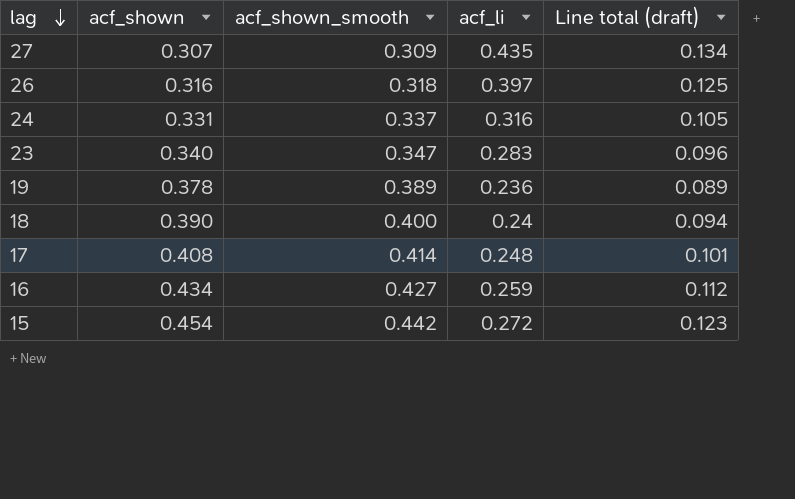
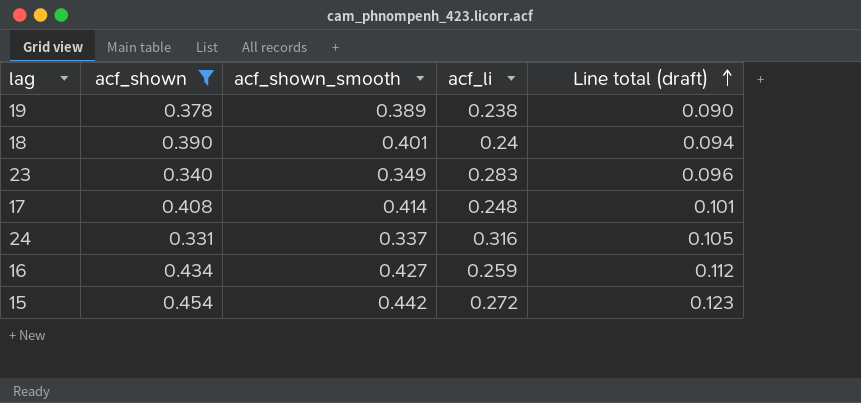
filter: none -> acf_shown >= 0.331
row order: lag descending -> Line total (draft) ascending
19 | acf_li: 0.236 -> 0.238
19 | Line total (draft): 0.089 -> 0.090
18 | acf_shown_smooth: 0.400 -> 0.401
23 | acf_shown_smooth: 0.347 -> 0.349

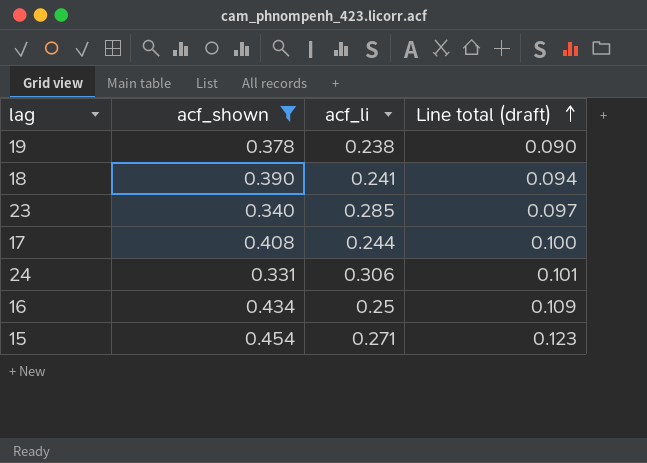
column acf_shown_smooth | position: 3 -> none
18 | acf_li: 0.24 -> 0.241
23 | acf_li: 0.283 -> 0.285
23 | Line total (draft): 0.096 -> 0.097
17 | acf_li: 0.248 -> 0.244
17 | Line total (draft): 0.101 -> 0.100
24 | acf_li: 0.316 -> 0.306
24 | Line total (draft): 0.105 -> 0.101
16 | acf_li: 0.259 -> 0.25
16 | Line total (draft): 0.112 -> 0.109
15 | acf_li: 0.272 -> 0.271

